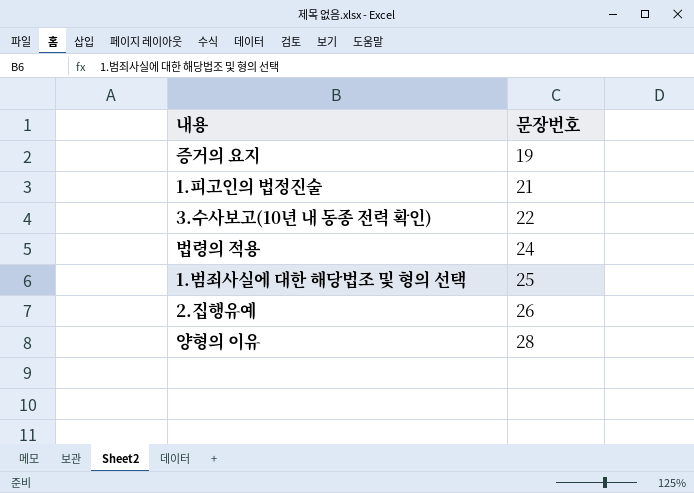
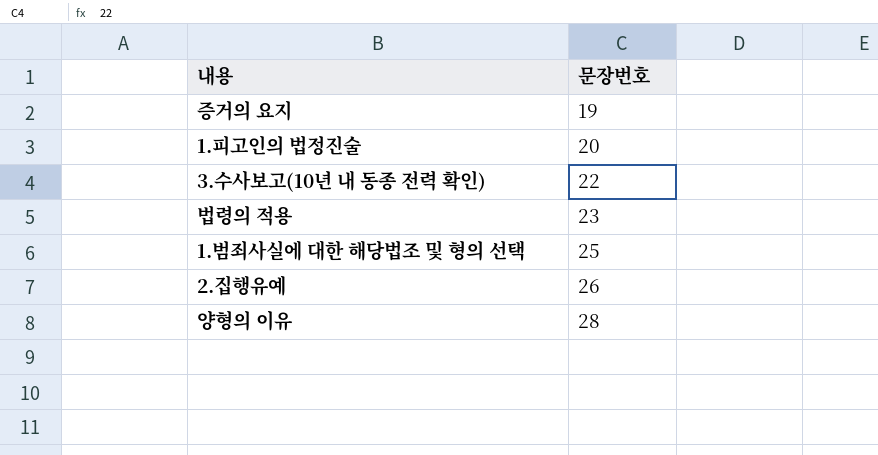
1.피고인의 법정진술 | 문장번호: 21 -> 20
법령의 적용 | 문장번호: 24 -> 23

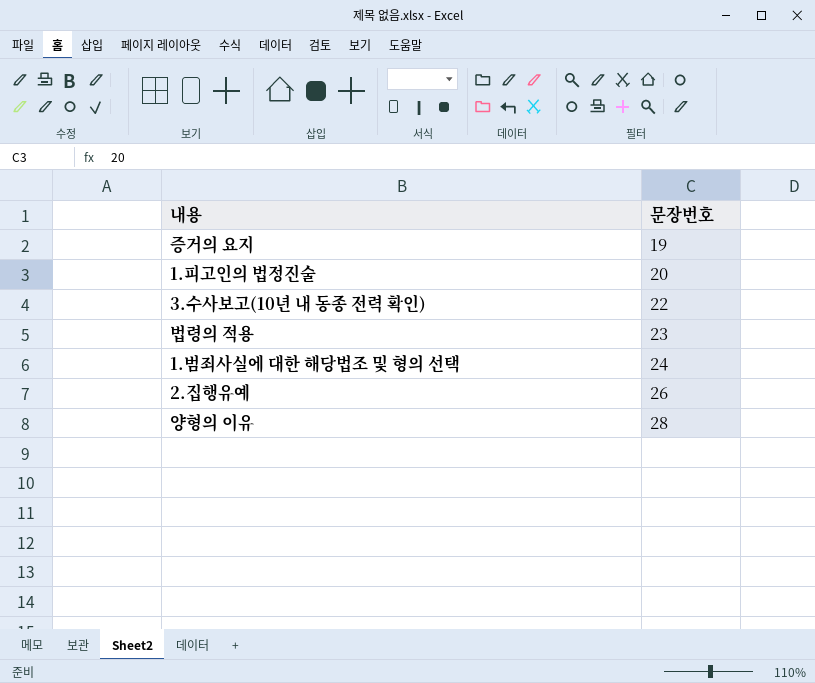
1.범죄사실에 대한 해당법조 및 형의 선택 | 문장번호: 25 -> 24

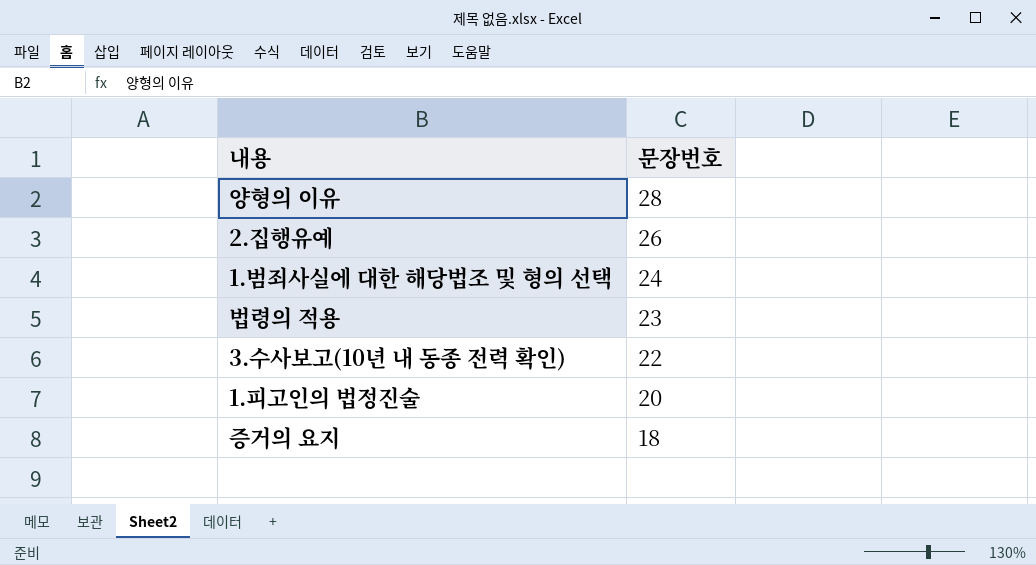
row order: 문장번호 ascending -> 문장번호 descending
증거의 요지 | 문장번호: 19 -> 18

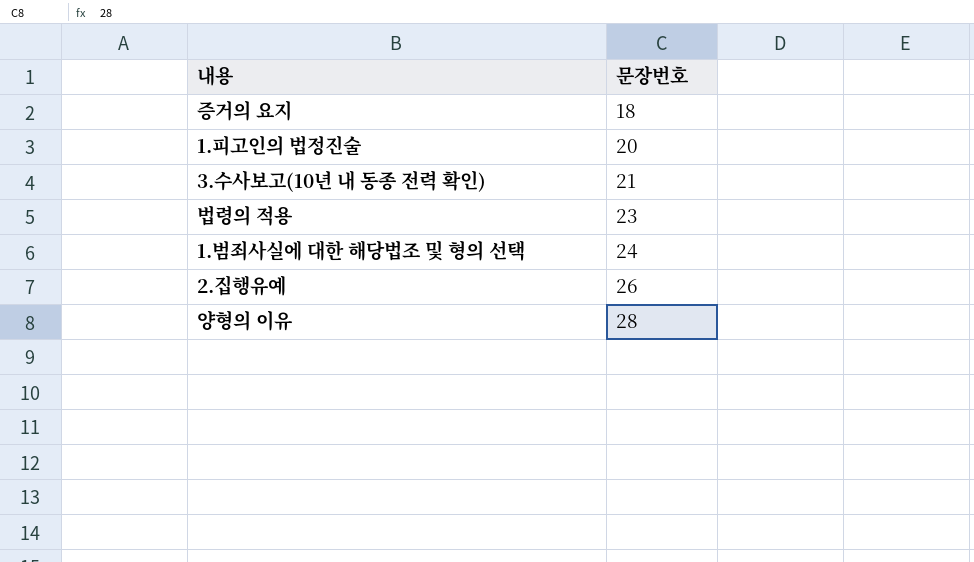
row order: 문장번호 descending -> 문장번호 ascending
3.수사보고(10년 내 동종 전력 확인) | 문장번호: 22 -> 21

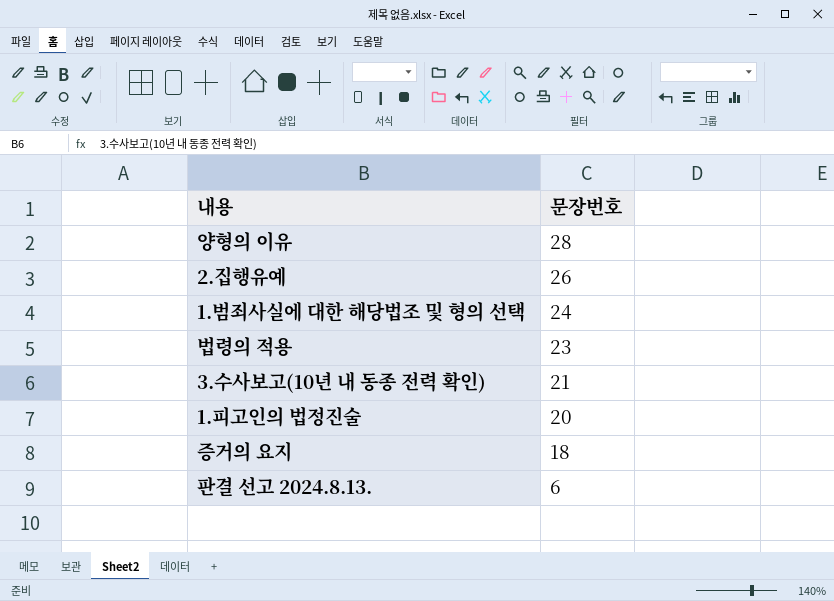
row order: 문장번호 ascending -> 문장번호 descending
row 판결 선고 2024.8.13.: none -> 6

